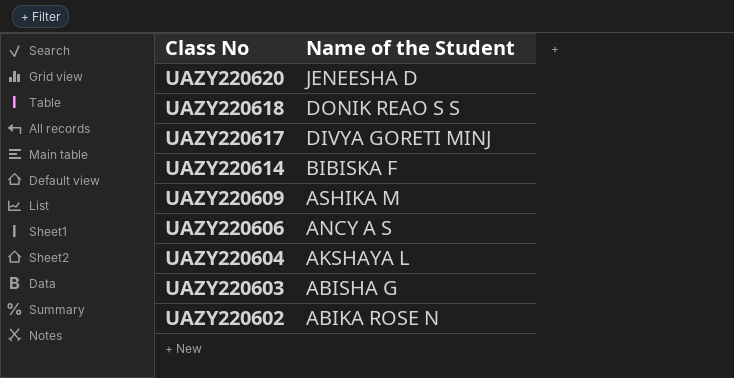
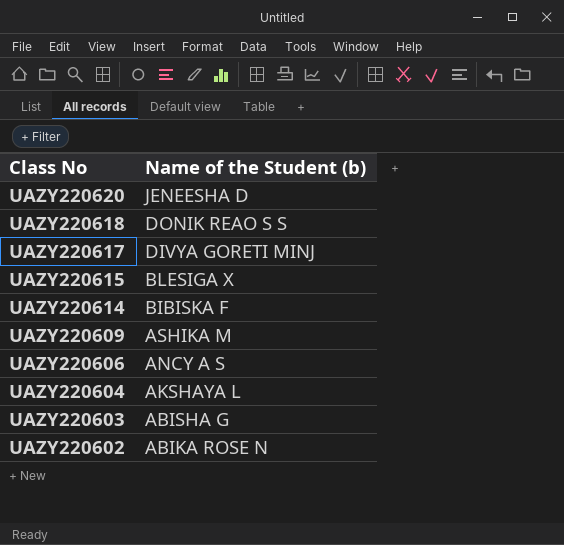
column name: Name of the Student -> Name of the Student (b)
row UAZY220615: none -> BLESIGA X

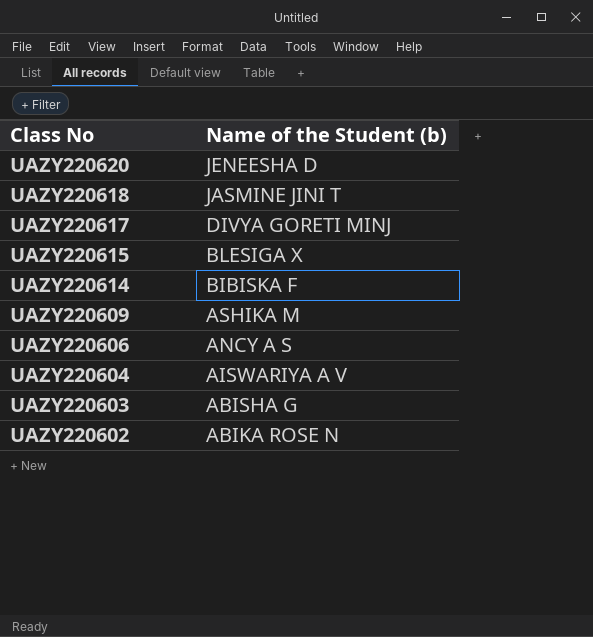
UAZY220618 | Name of the Student (b): DONIK REAO S S -> JASMINE JINI T
UAZY220604 | Name of the Student (b): AKSHAYA L -> AISWARIYA A V

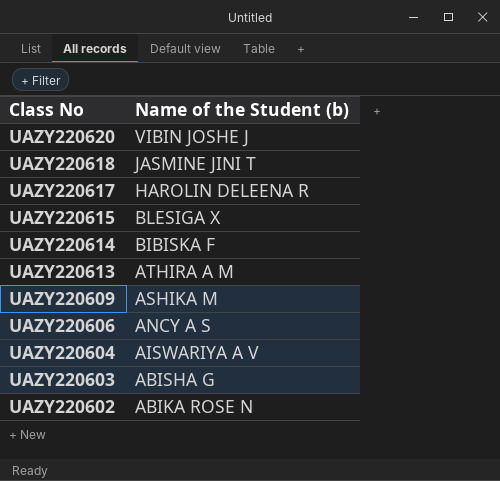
UAZY220620 | Name of the Student (b): JENEESHA D -> VIBIN JOSHE J
UAZY220617 | Name of the Student (b): DIVYA GORETI MINJ -> HAROLIN DELEENA R
row UAZY220613: none -> ATHIRA A M

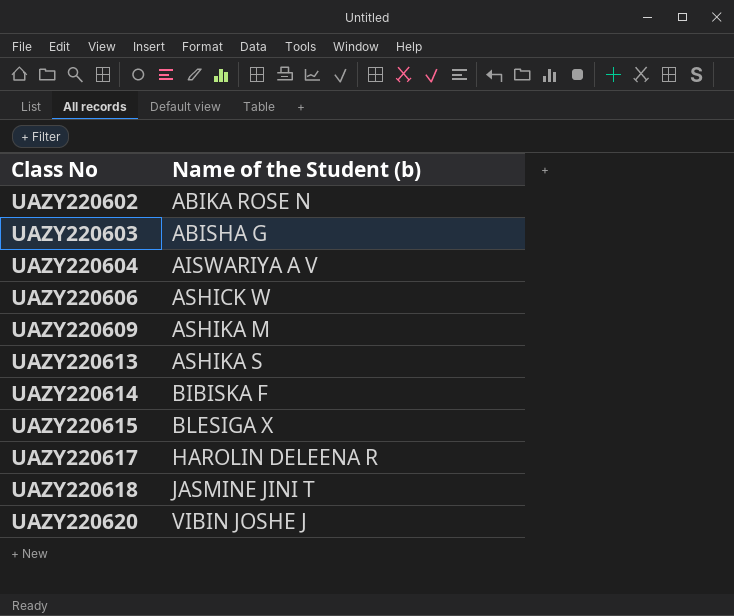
row order: Class No descending -> Class No ascending
UAZY220606 | Name of the Student (b): ANCY A S -> ASHICK W
UAZY220613 | Name of the Student (b): ATHIRA A M -> ASHIKA S

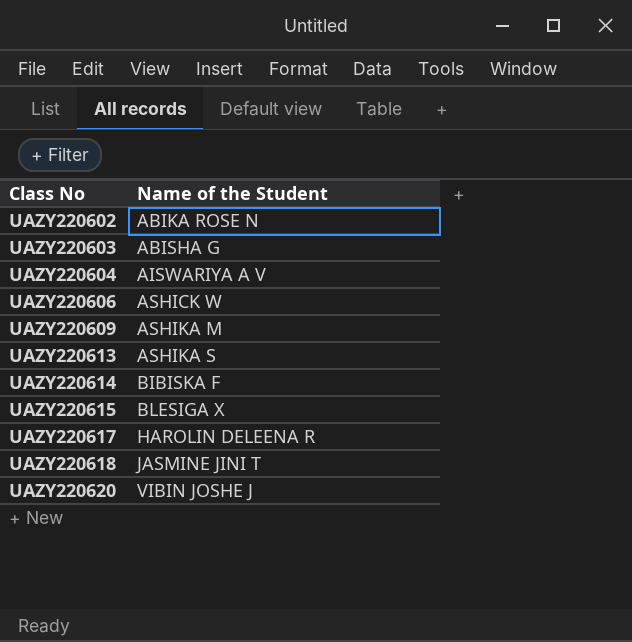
column name: Name of the Student (b) -> Name of the Student

